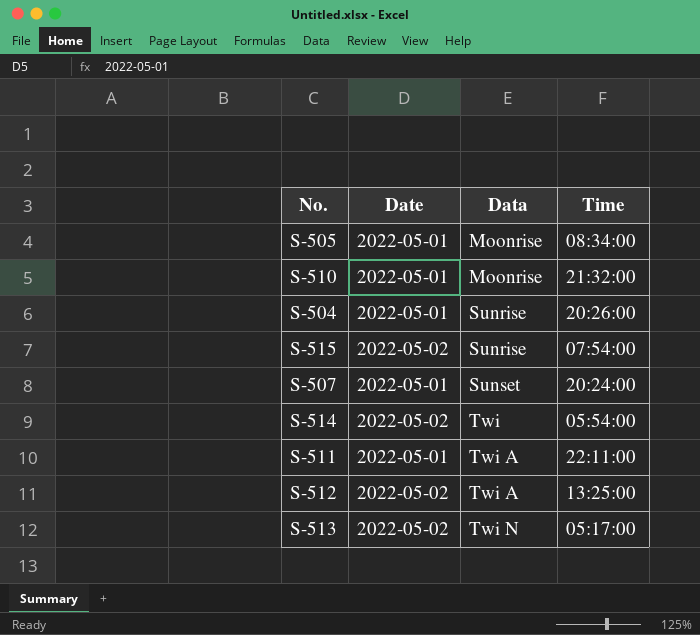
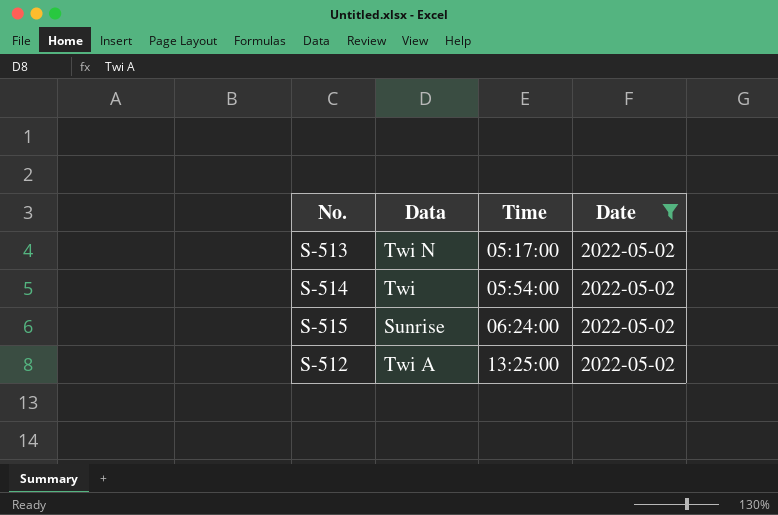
filter: none -> Date = 2022-05-02
row order: Data ascending -> Time ascending
column Date | position: 2 -> 4
S-515 | Time: 07:54:00 -> 06:24:00

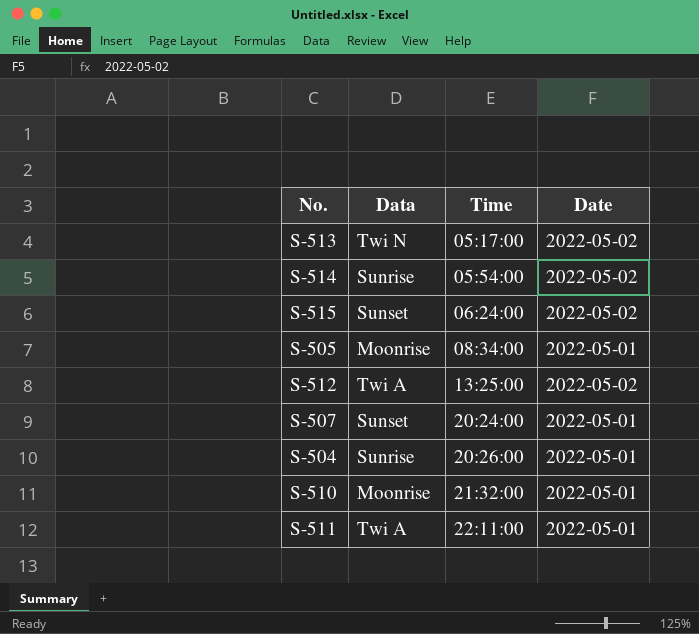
filter: Date = 2022-05-02 -> none
S-514 | Data: Twi -> Sunrise
S-515 | Data: Sunrise -> Sunset

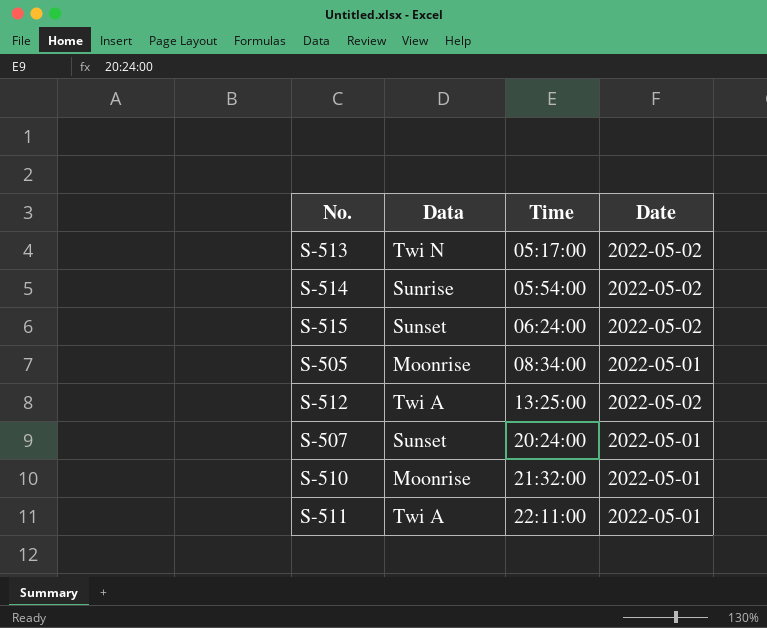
row S-504: Sunrise | 20:26:00 | 2022-05-01 -> none

